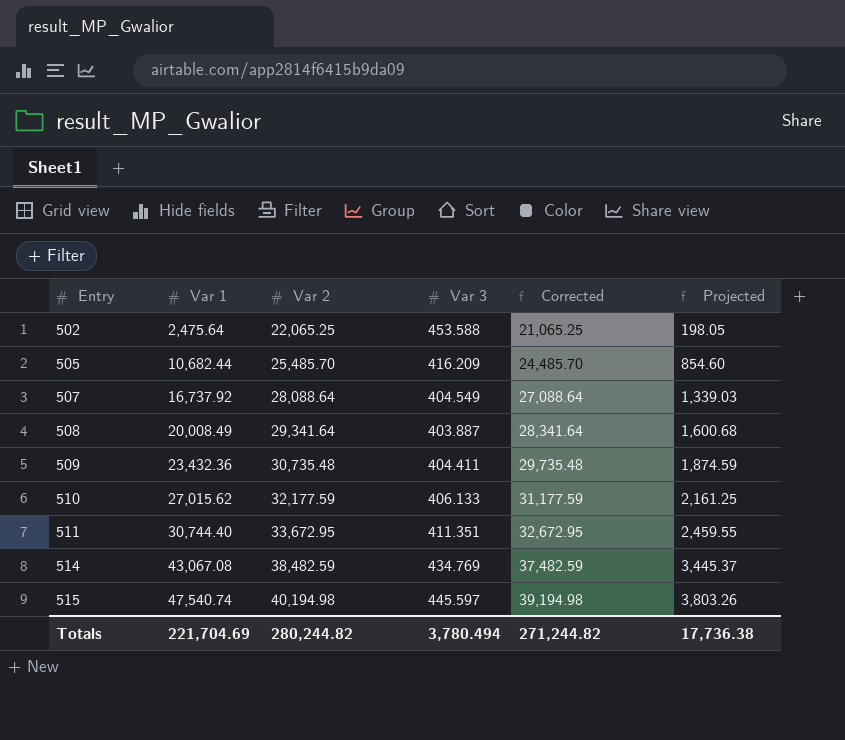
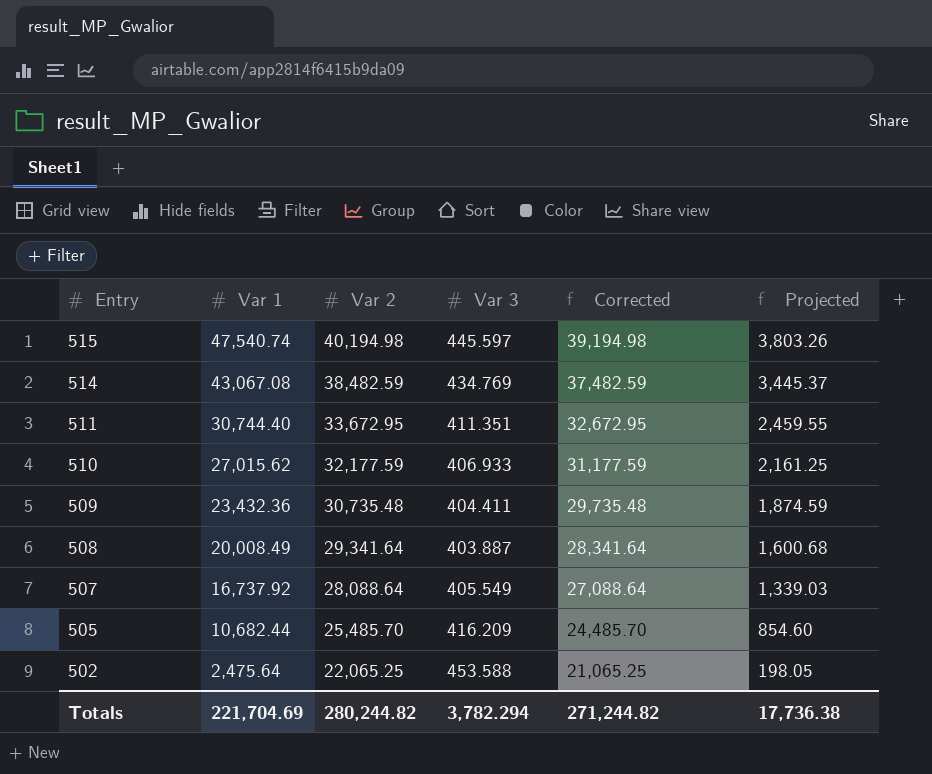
row order: Entry ascending -> Entry descending
510 | Var 3: 406.133 -> 406.933
507 | Var 3: 404.549 -> 405.549
Totals | Var 3: 3,780.494 -> 3,782.294

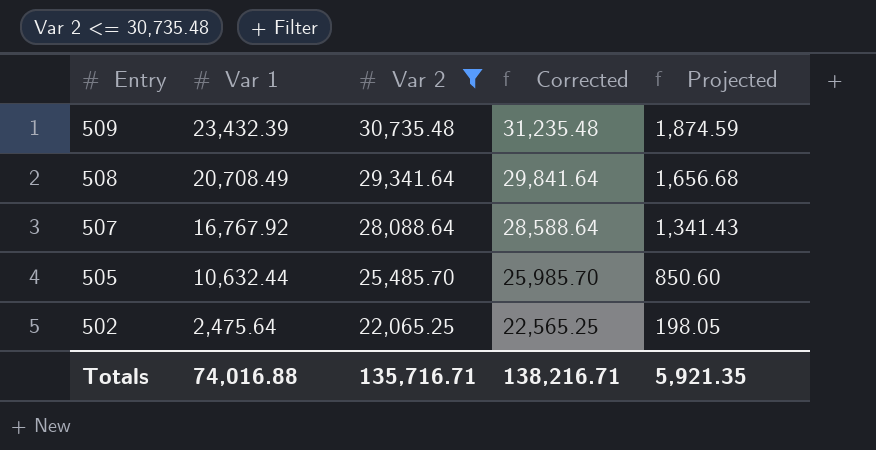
filter: none -> Var 2 <= 30,735.48
column Var 3 | position: 4 -> none
column Corrected | formula: [Var 2] - 1000 -> [Var 2] + 500
509 | Var 1: 23,432.36 -> 23,432.39
508 | Var 1: 20,008.49 -> 20,708.49
508 | Projected: 1,600.68 -> 1,656.68
507 | Var 1: 16,737.92 -> 16,767.92
507 | Projected: 1,339.03 -> 1,341.43
505 | Var 1: 10,682.44 -> 10,632.44
505 | Projected: 854.60 -> 850.60
Totals | Var 1: 221,704.69 -> 74,016.88
Totals | Var 2: 280,244.82 -> 135,716.71
Totals | Corrected: 271,244.82 -> 138,216.71
Totals | Projected: 17,736.38 -> 5,921.35

